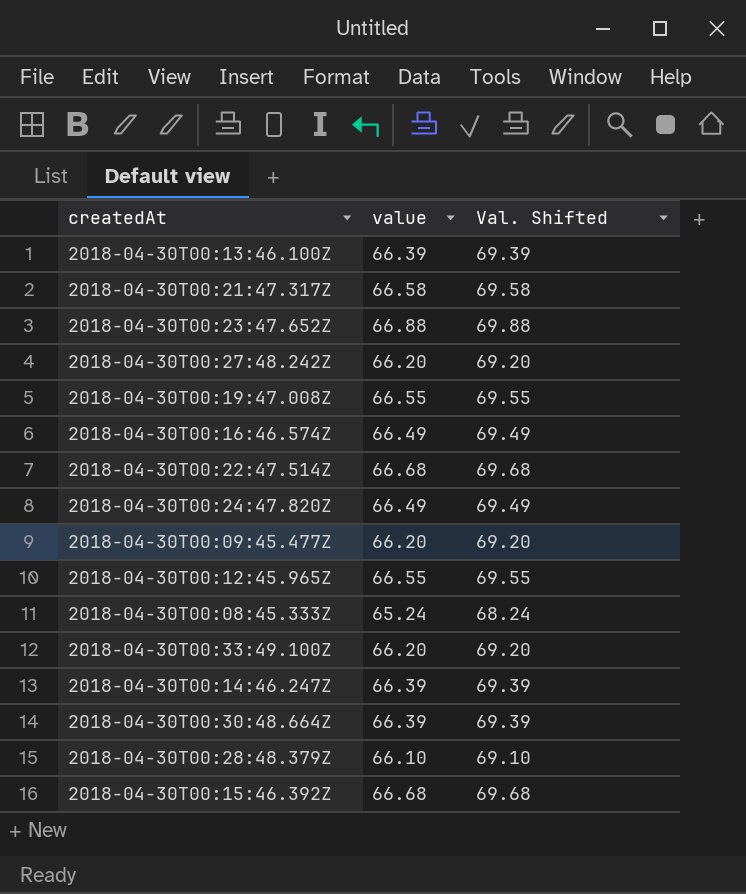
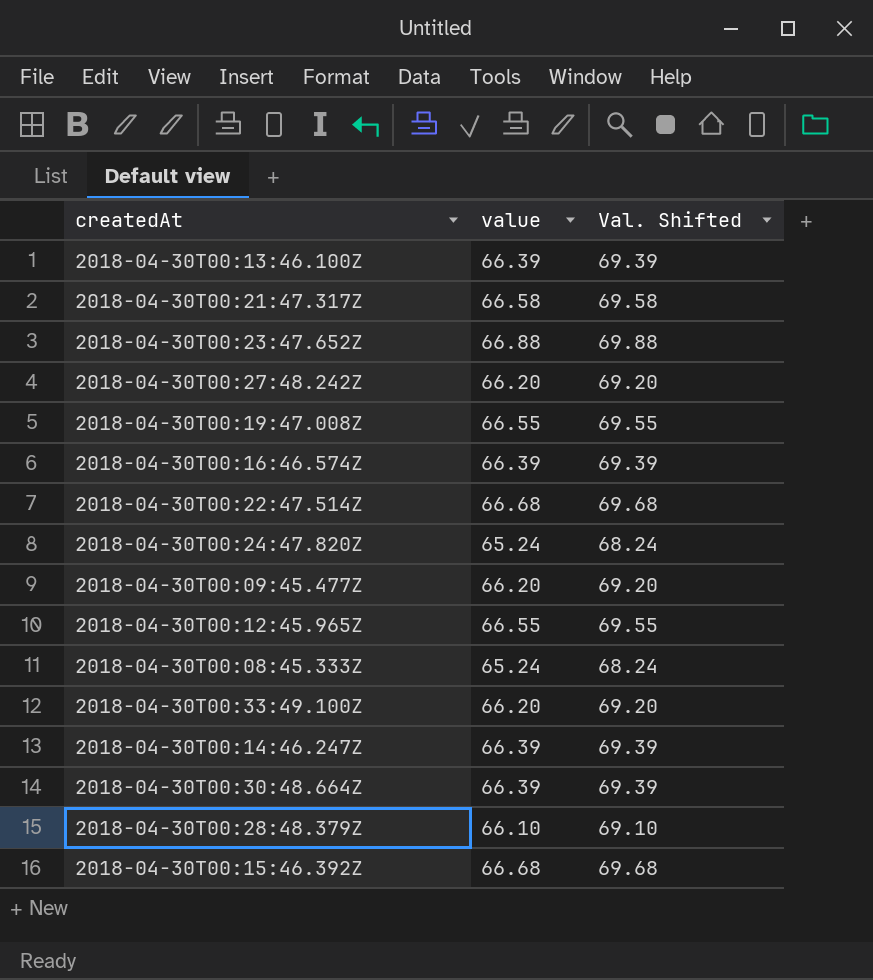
2018-04-30T00:16:46.574Z | value: 66.49 -> 66.39
2018-04-30T00:16:46.574Z | Val. Shifted: 69.49 -> 69.39
2018-04-30T00:24:47.820Z | value: 66.49 -> 65.24
2018-04-30T00:24:47.820Z | Val. Shifted: 69.49 -> 68.24

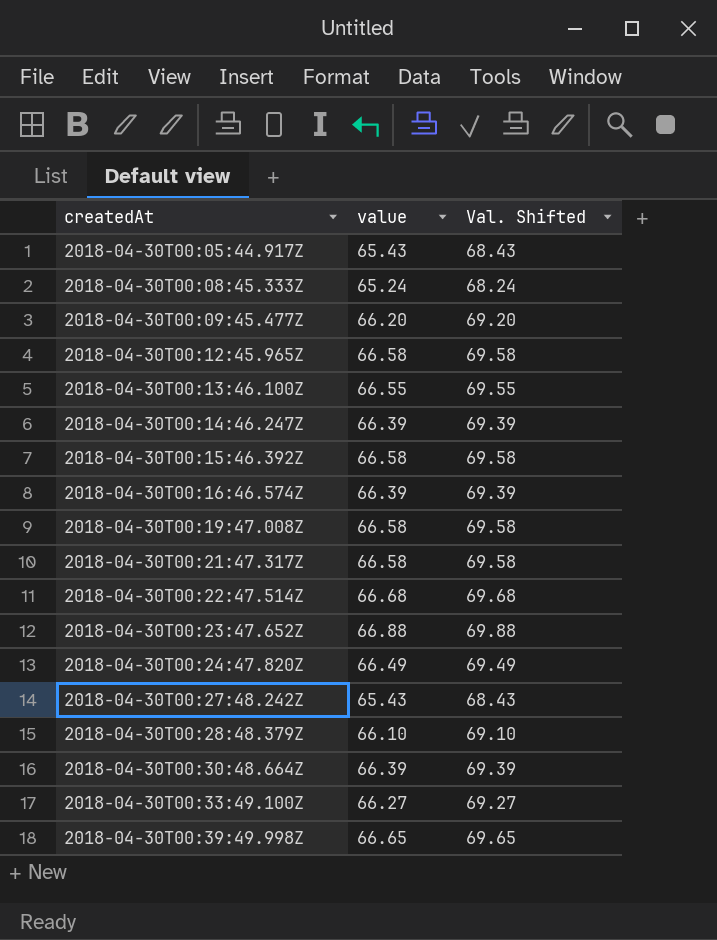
row order: none -> createdAt ascending
row 2018-04-30T00:05:44.917Z: none -> 65.43 | 68.43
2018-04-30T00:12:45.965Z | value: 66.55 -> 66.58
2018-04-30T00:12:45.965Z | Val. Shifted: 69.55 -> 69.58
2018-04-30T00:13:46.100Z | value: 66.39 -> 66.55
2018-04-30T00:13:46.100Z | Val. Shifted: 69.39 -> 69.55
2018-04-30T00:15:46.392Z | value: 66.68 -> 66.58
2018-04-30T00:15:46.392Z | Val. Shifted: 69.68 -> 69.58
2018-04-30T00:19:47.008Z | value: 66.55 -> 66.58
2018-04-30T00:19:47.008Z | Val. Shifted: 69.55 -> 69.58
2018-04-30T00:24:47.820Z | value: 65.24 -> 66.49
2018-04-30T00:24:47.820Z | Val. Shifted: 68.24 -> 69.49
2018-04-30T00:27:48.242Z | value: 66.20 -> 65.43
2018-04-30T00:27:48.242Z | Val. Shifted: 69.20 -> 68.43
2018-04-30T00:33:49.100Z | value: 66.20 -> 66.27
2018-04-30T00:33:49.100Z | Val. Shifted: 69.20 -> 69.27
row 2018-04-30T00:39:49.998Z: none -> 66.65 | 69.65

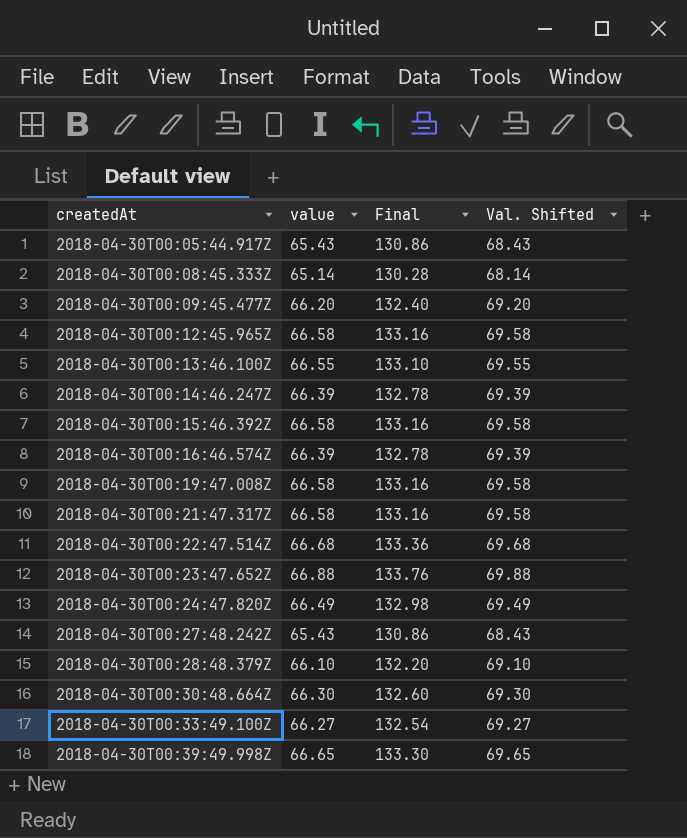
column Final | formula: none -> [value] * 2
2018-04-30T00:08:45.333Z | value: 65.24 -> 65.14
2018-04-30T00:08:45.333Z | Val. Shifted: 68.24 -> 68.14
2018-04-30T00:30:48.664Z | value: 66.39 -> 66.30
2018-04-30T00:30:48.664Z | Val. Shifted: 69.39 -> 69.30

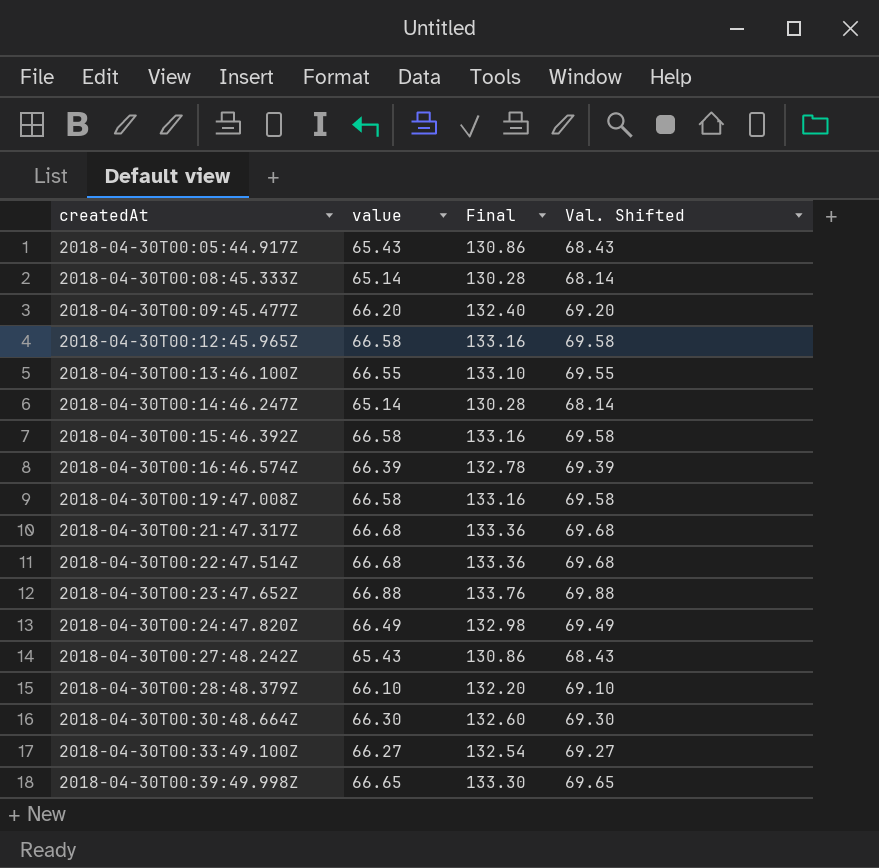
2018-04-30T00:14:46.247Z | value: 66.39 -> 65.14
2018-04-30T00:14:46.247Z | Final: 132.78 -> 130.28
2018-04-30T00:14:46.247Z | Val. Shifted: 69.39 -> 68.14
2018-04-30T00:21:47.317Z | value: 66.58 -> 66.68
2018-04-30T00:21:47.317Z | Final: 133.16 -> 133.36
2018-04-30T00:21:47.317Z | Val. Shifted: 69.58 -> 69.68

